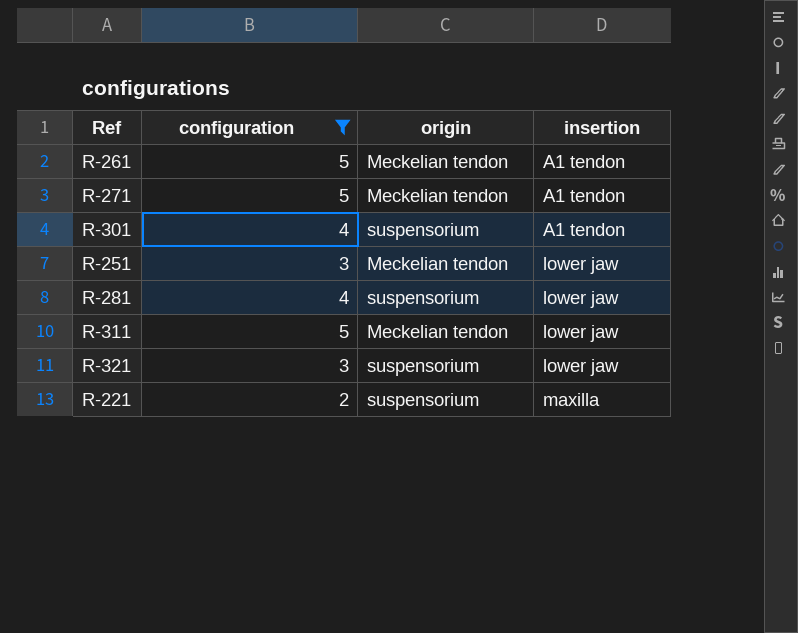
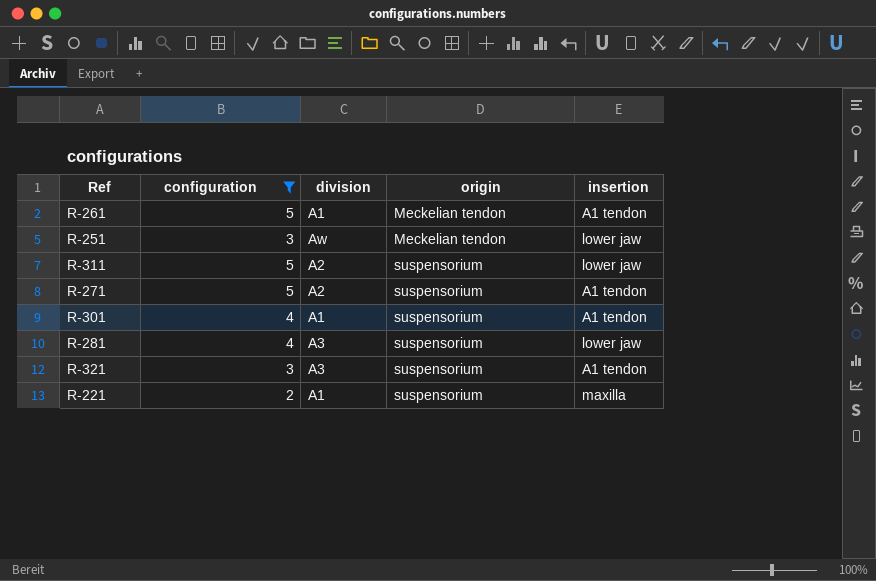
row order: insertion ascending -> origin ascending
column division | position: none -> 3
R-311 | origin: Meckelian tendon -> suspensorium
R-271 | origin: Meckelian tendon -> suspensorium
R-321 | insertion: lower jaw -> A1 tendon

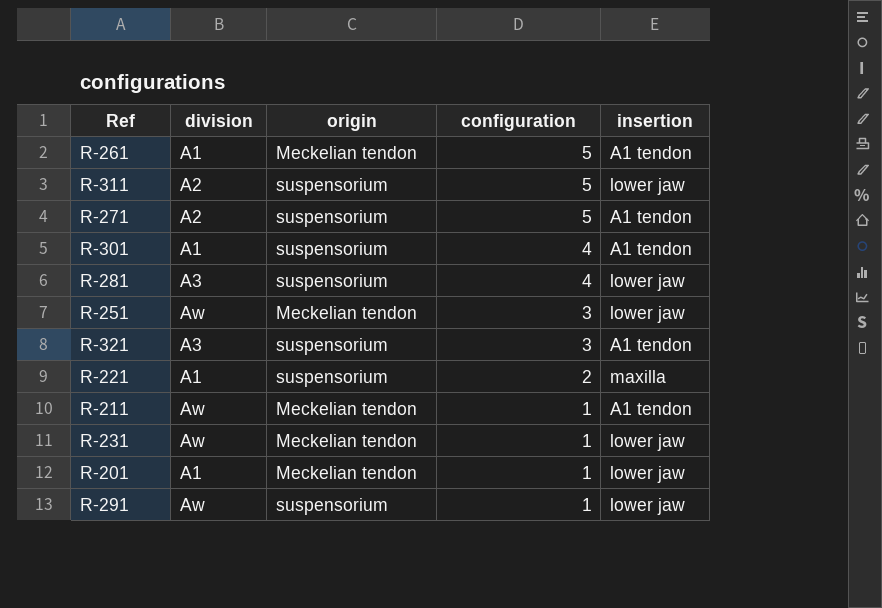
filter: configuration != 1 -> none
row order: origin ascending -> configuration descending
column configuration | position: 2 -> 4

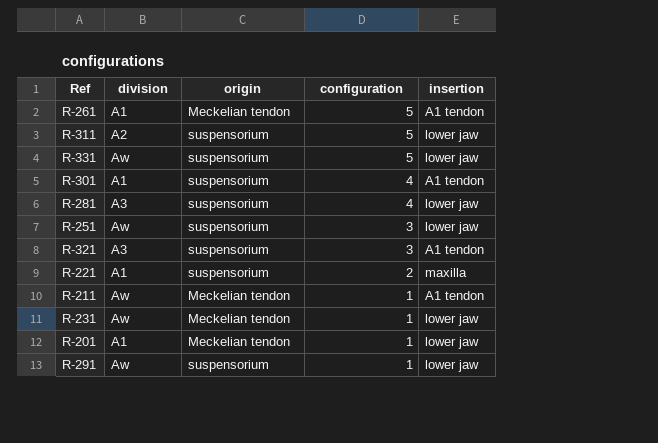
row R-271: A2 | suspensorium | 5 | A1 tendon -> none
row R-331: none -> Aw | suspensorium | 5 | lower jaw
R-251 | origin: Meckelian tendon -> suspensorium

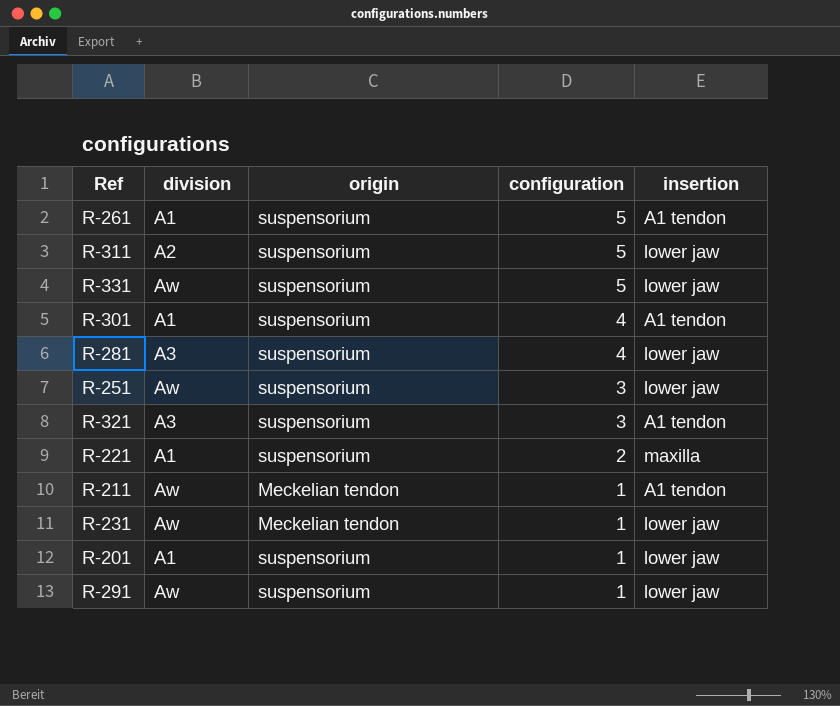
R-261 | origin: Meckelian tendon -> suspensorium
R-201 | origin: Meckelian tendon -> suspensorium

